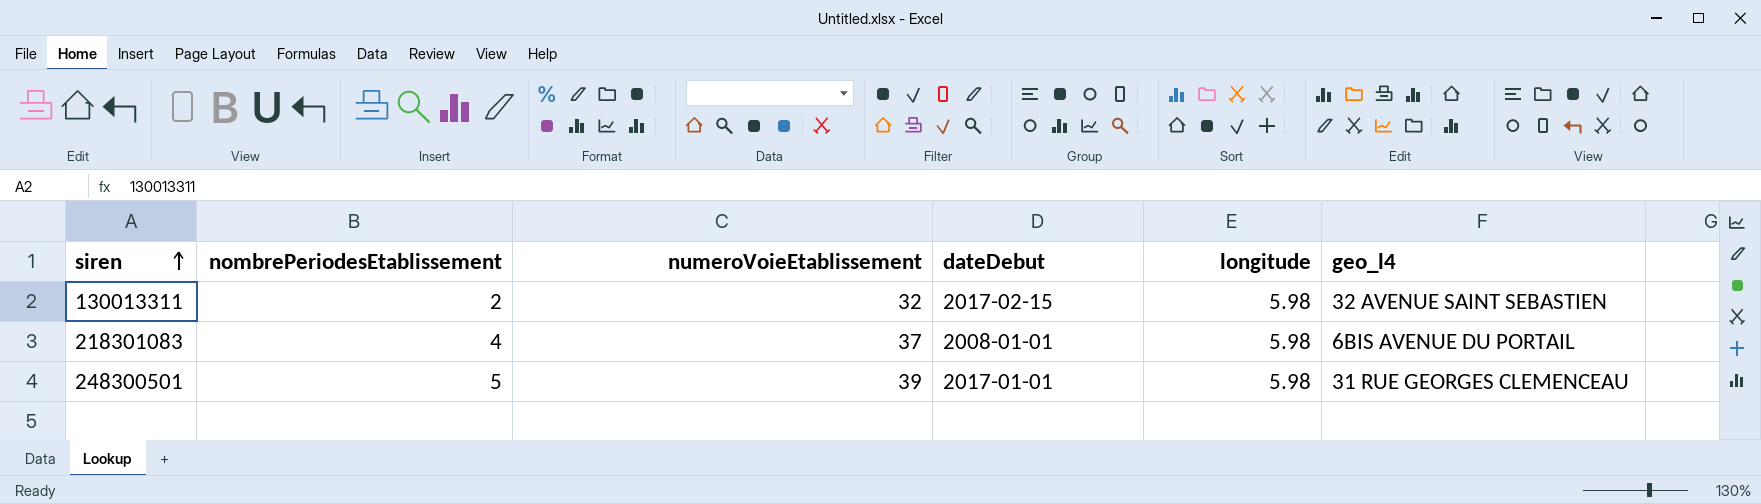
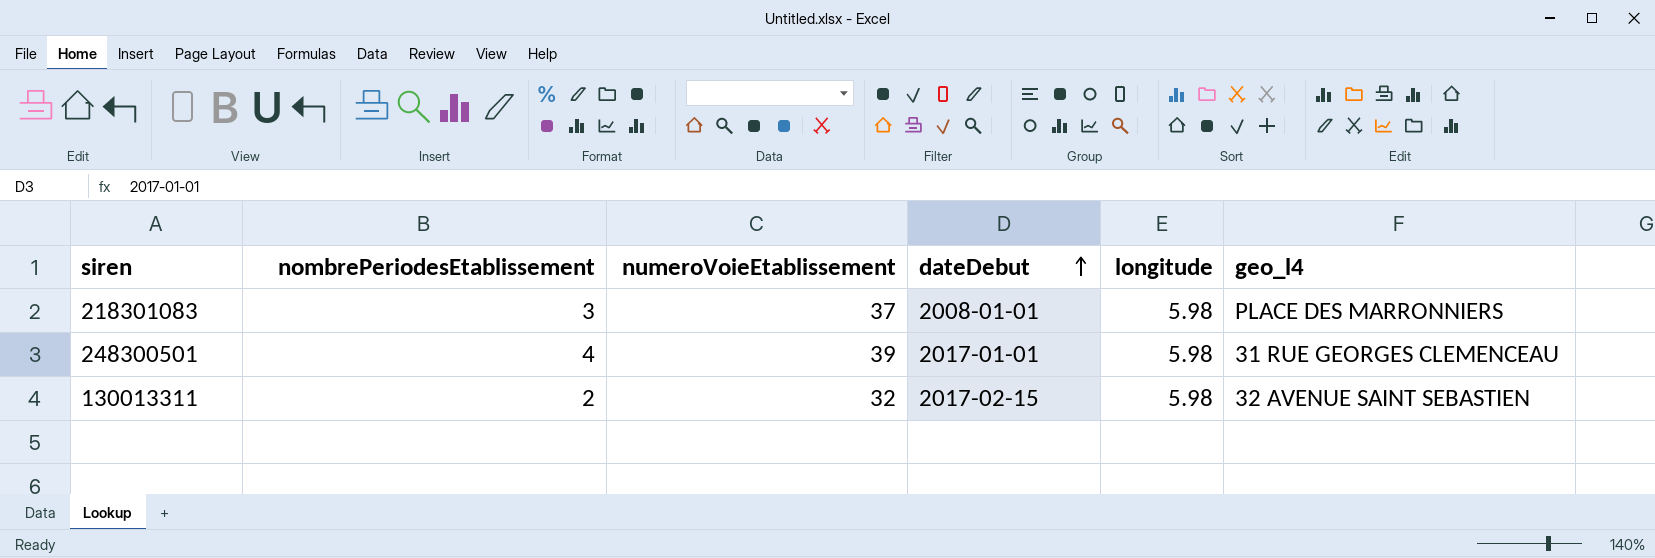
row order: siren ascending -> dateDebut ascending
218301083 | nombrePeriodesEtablissement: 4 -> 3
218301083 | geo_l4: 6BIS AVENUE DU PORTAIL -> PLACE DES MARRONNIERS
248300501 | nombrePeriodesEtablissement: 5 -> 4

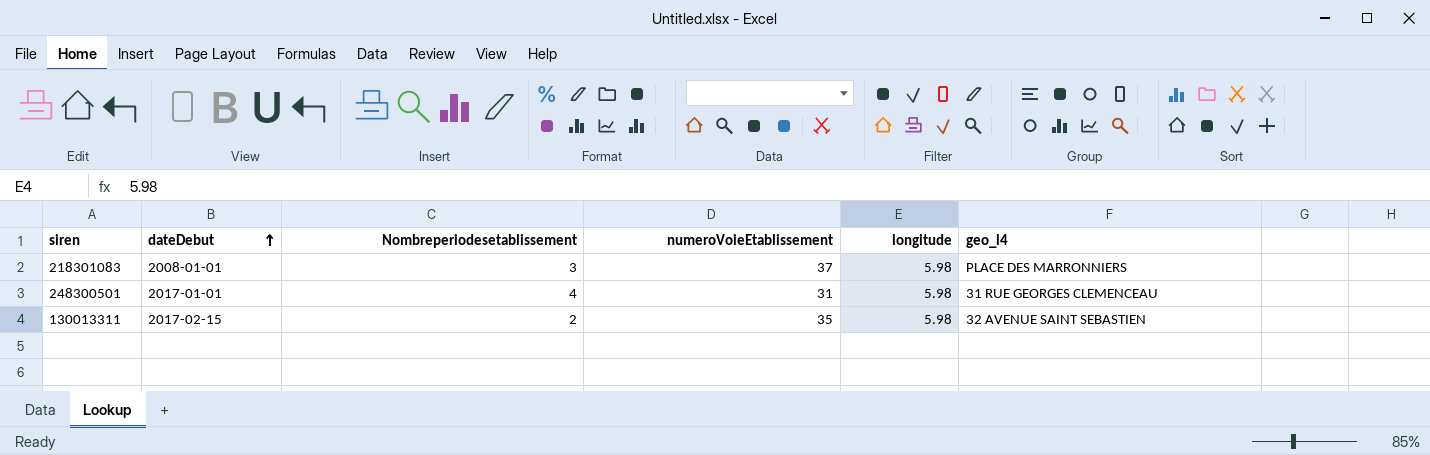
column dateDebut | position: 4 -> 2
column name: nombrePeriodesEtablissement -> Nombreperiodesetablissement
248300501 | numeroVoieEtablissement: 39 -> 31
130013311 | numeroVoieEtablissement: 32 -> 35

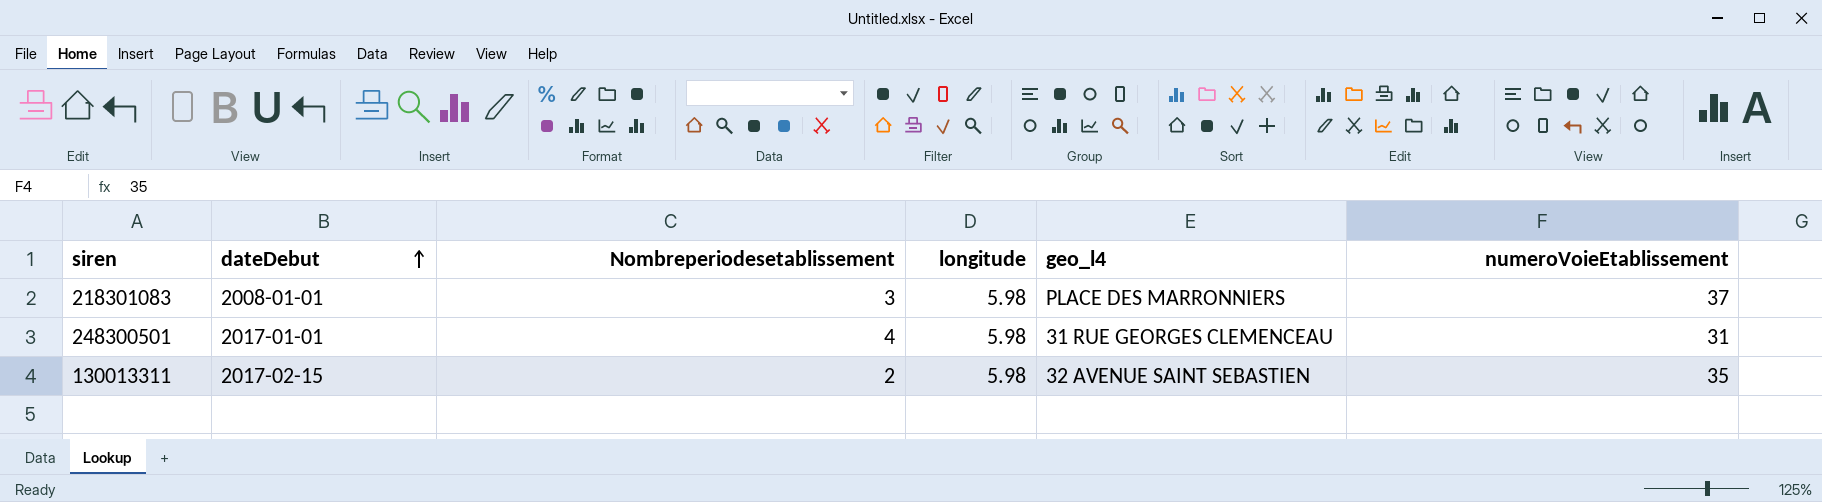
column numeroVoieEtablissement | position: 4 -> 6

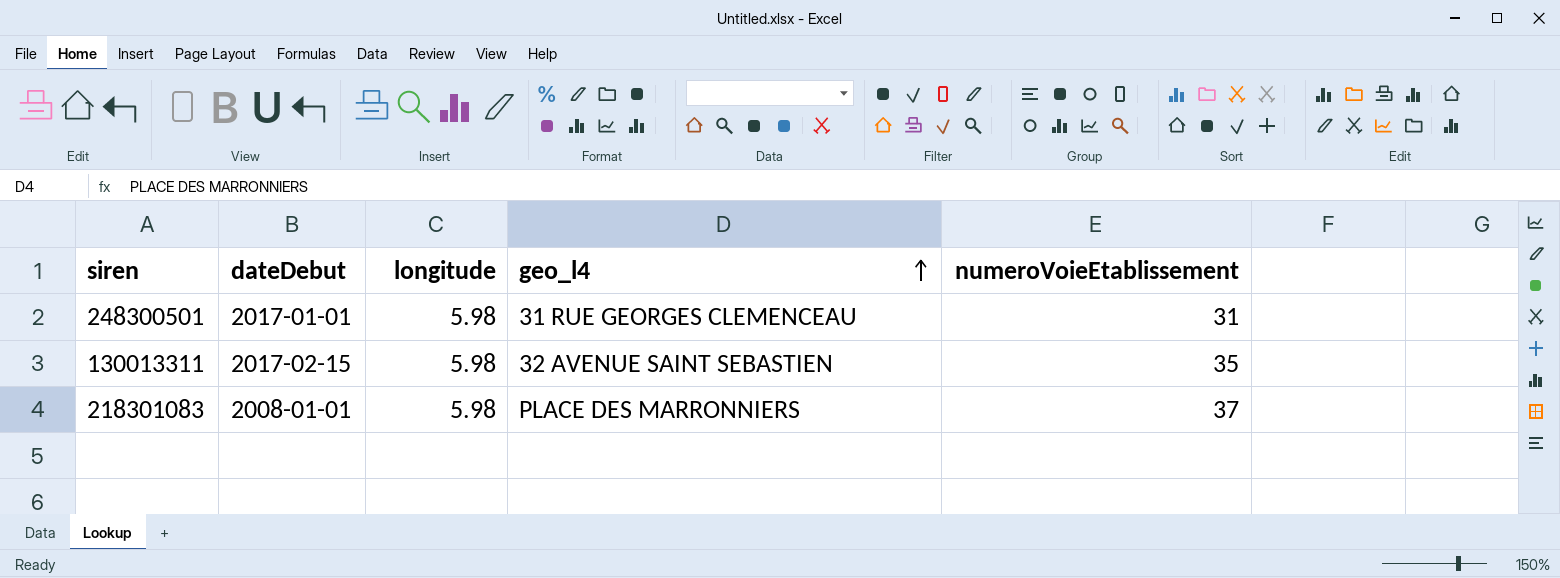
row order: dateDebut ascending -> geo_l4 ascending
column Nombreperiodesetablissement | position: 3 -> none

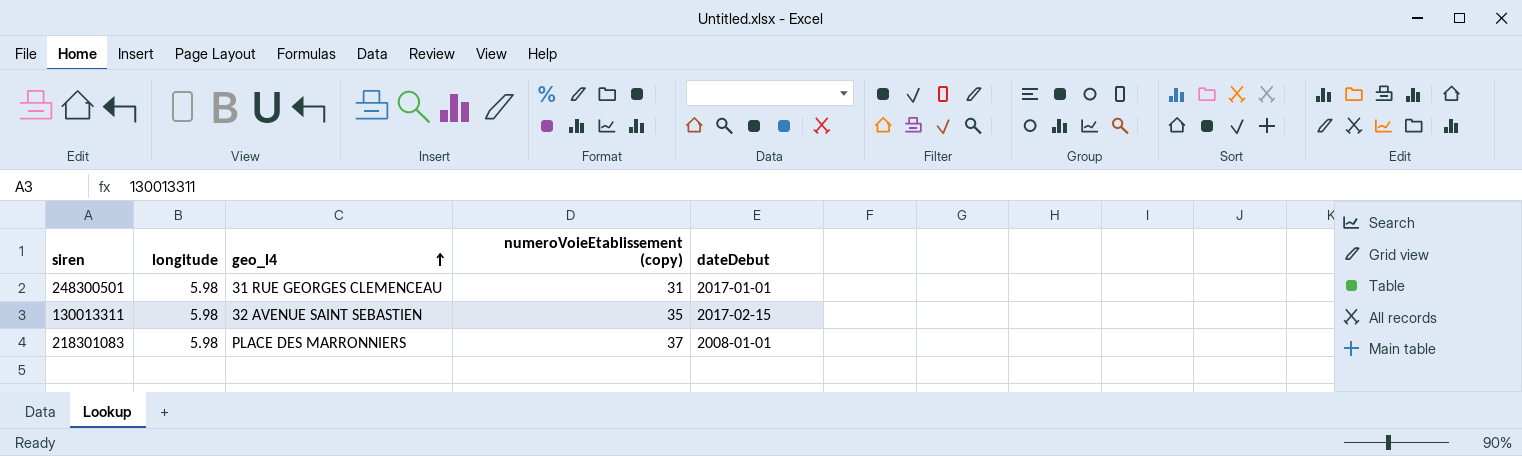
column name: numeroVoieEtablissement -> numeroVoieEtablissement (copy)
column dateDebut | position: 2 -> 5

